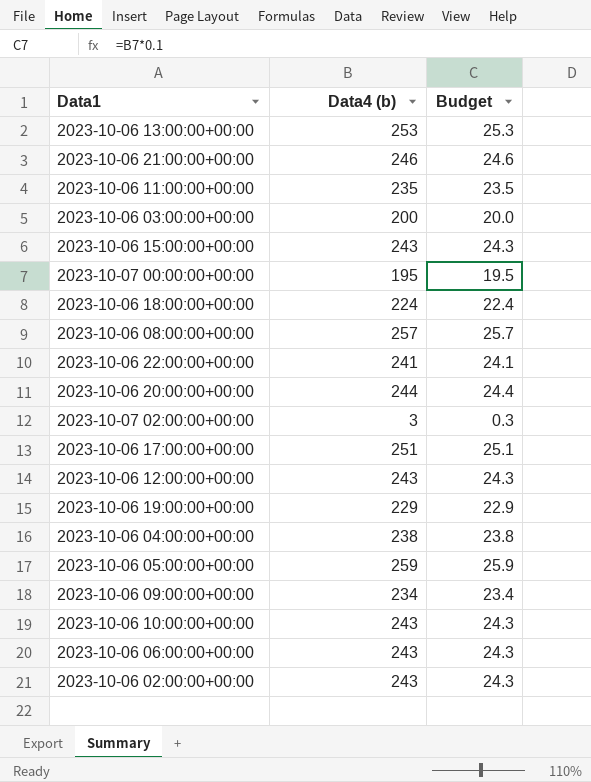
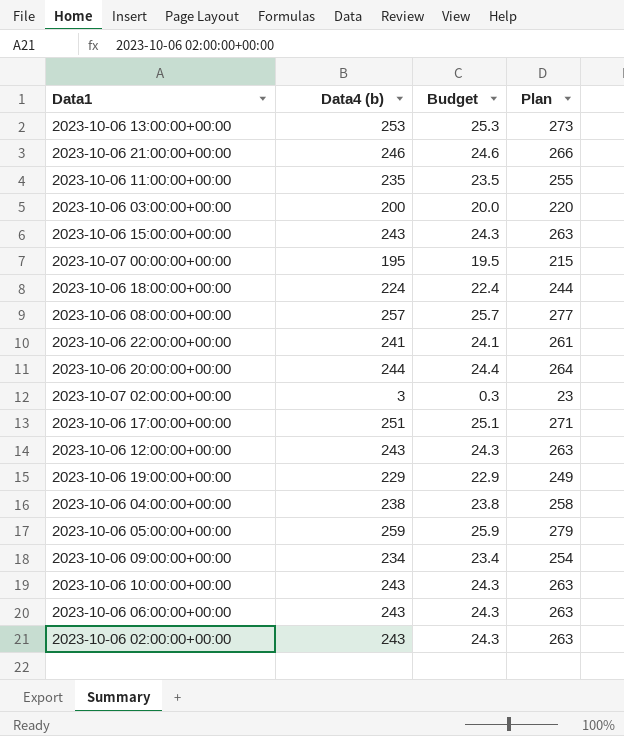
column Plan | formula: none -> [Data4 (b)] + 20

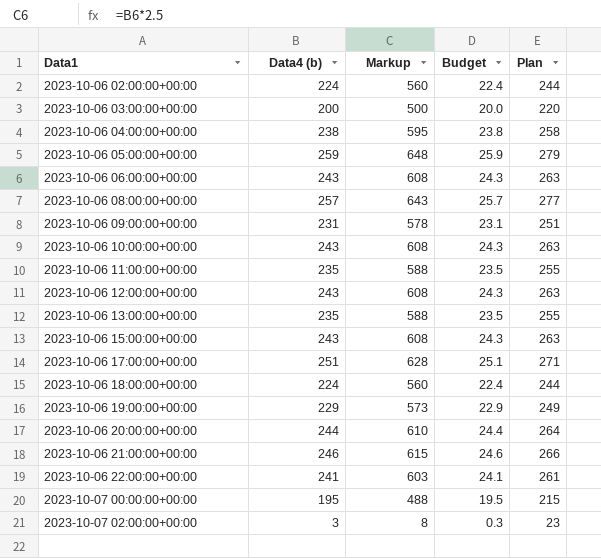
row order: none -> Data1 ascending
column Markup | formula: none -> [Data4 (b)] * 2.5
2023-10-06 02:00:00+00:00 | Data4 (b): 243 -> 224
2023-10-06 02:00:00+00:00 | Budget: 24.3 -> 22.4
2023-10-06 02:00:00+00:00 | Plan: 263 -> 244
2023-10-06 09:00:00+00:00 | Data4 (b): 234 -> 231
2023-10-06 09:00:00+00:00 | Budget: 23.4 -> 23.1
2023-10-06 09:00:00+00:00 | Plan: 254 -> 251
2023-10-06 13:00:00+00:00 | Data4 (b): 253 -> 235
2023-10-06 13:00:00+00:00 | Budget: 25.3 -> 23.5
2023-10-06 13:00:00+00:00 | Plan: 273 -> 255

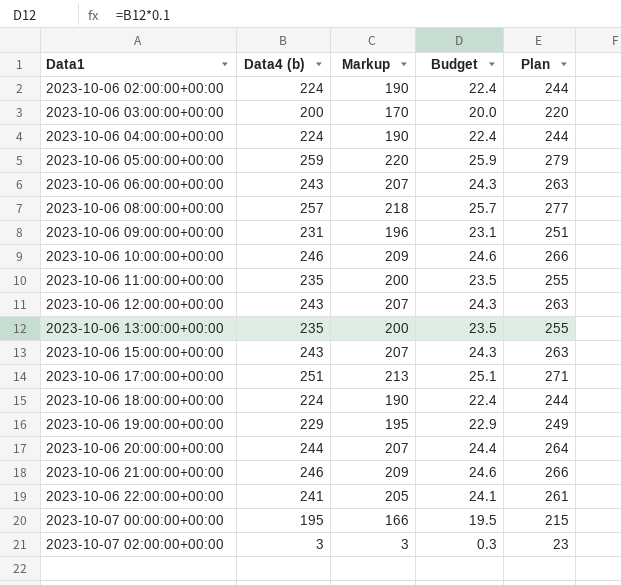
column Markup | formula: [Data4 (b)] * 2.5 -> [Data4 (b)] * 0.85
2023-10-06 04:00:00+00:00 | Data4 (b): 238 -> 224
2023-10-06 04:00:00+00:00 | Budget: 23.8 -> 22.4
2023-10-06 04:00:00+00:00 | Plan: 258 -> 244
2023-10-06 10:00:00+00:00 | Data4 (b): 243 -> 246
2023-10-06 10:00:00+00:00 | Budget: 24.3 -> 24.6
2023-10-06 10:00:00+00:00 | Plan: 263 -> 266

